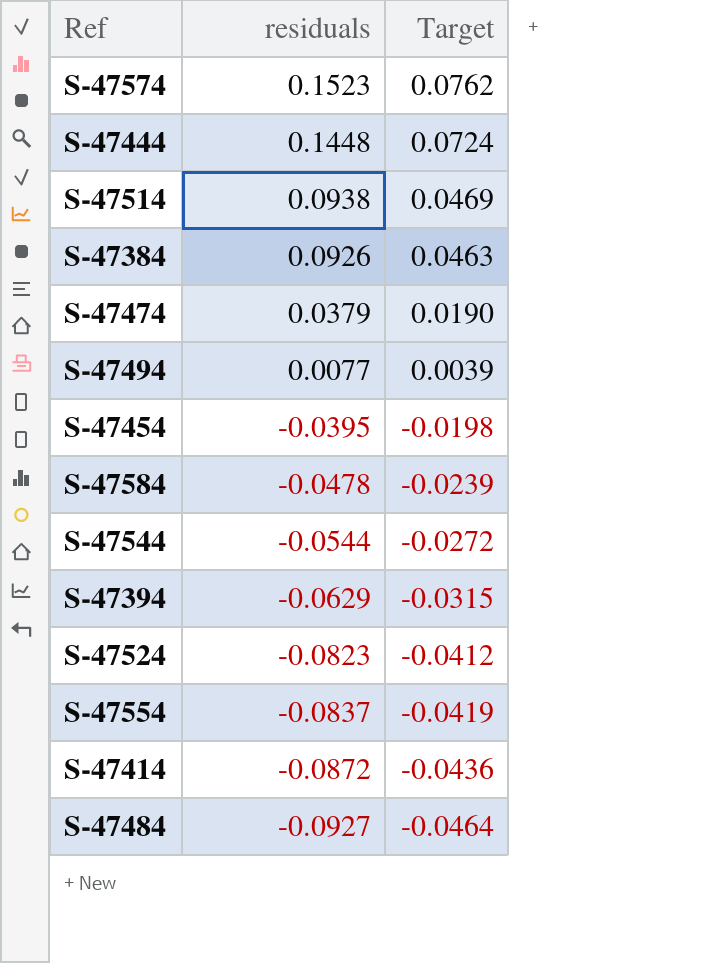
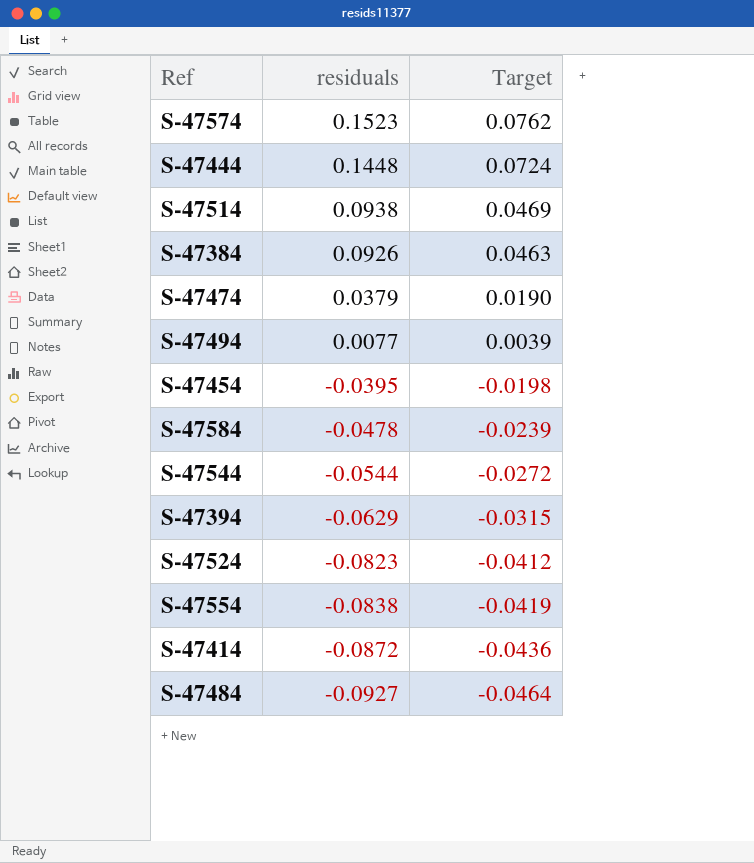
S-47554 | residuals: -0.0837 -> -0.0838

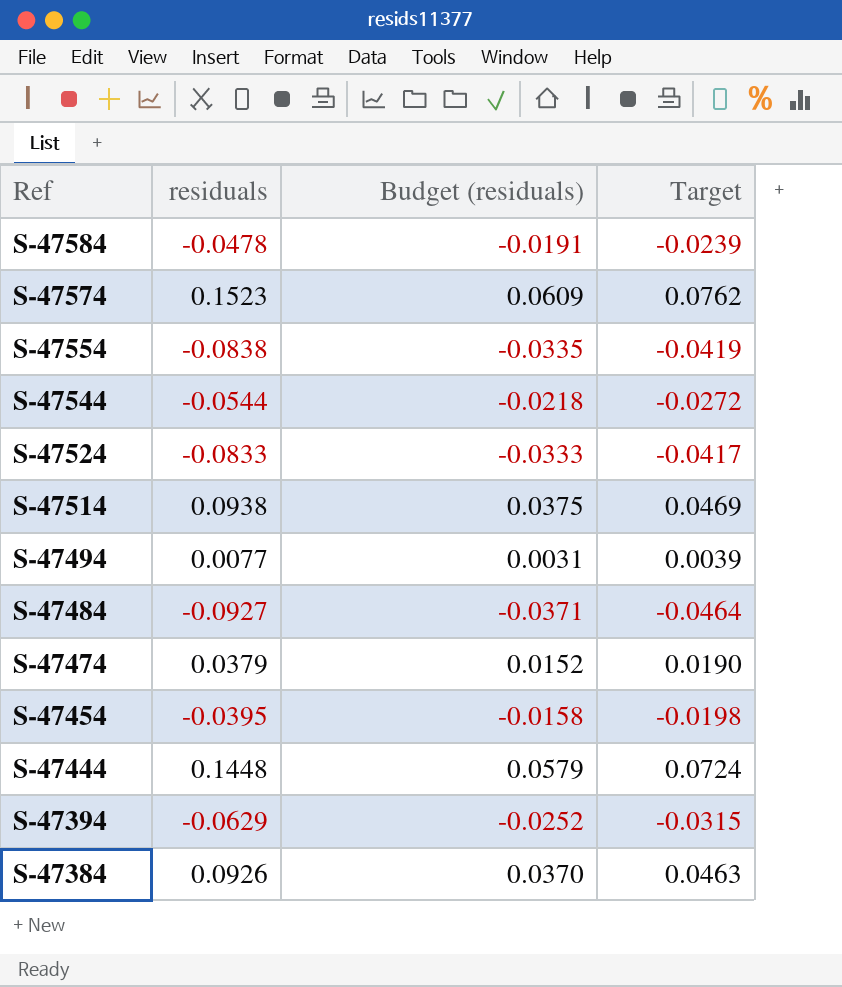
row order: residuals descending -> Ref descending
column Budget (residuals) | formula: none -> [residuals] * 0.4
row S-47414: -0.0872 | -0.0436 -> none
S-47524 | residuals: -0.0823 -> -0.0833
S-47524 | Target: -0.0412 -> -0.0417

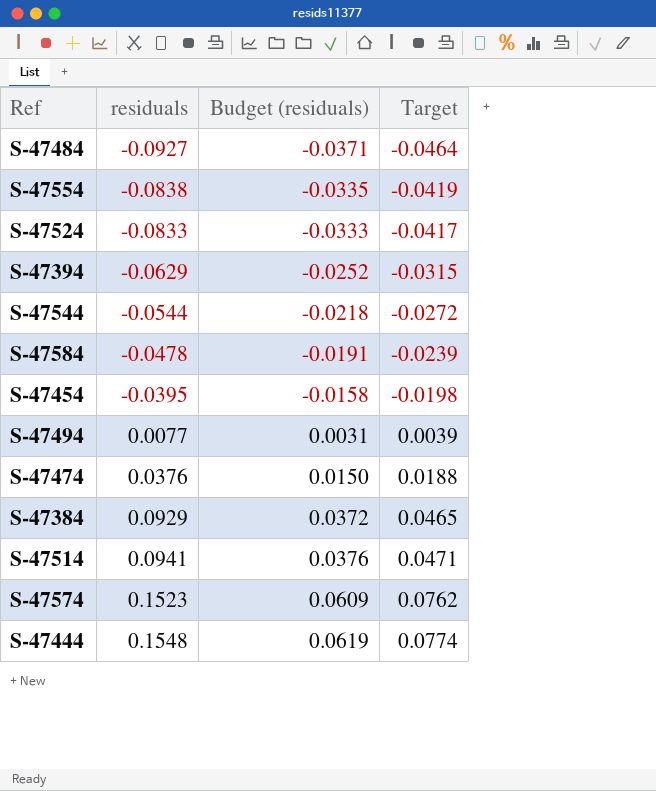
row order: Ref descending -> residuals ascending
S-47474 | residuals: 0.0379 -> 0.0376
S-47474 | Budget (residuals): 0.0152 -> 0.0150
S-47474 | Target: 0.0190 -> 0.0188
S-47384 | residuals: 0.0926 -> 0.0929
S-47384 | Budget (residuals): 0.0370 -> 0.0372
S-47384 | Target: 0.0463 -> 0.0465
S-47514 | residuals: 0.0938 -> 0.0941
S-47514 | Budget (residuals): 0.0375 -> 0.0376
S-47514 | Target: 0.0469 -> 0.0471
S-47444 | residuals: 0.1448 -> 0.1548
S-47444 | Budget (residuals): 0.0579 -> 0.0619
S-47444 | Target: 0.0724 -> 0.0774

